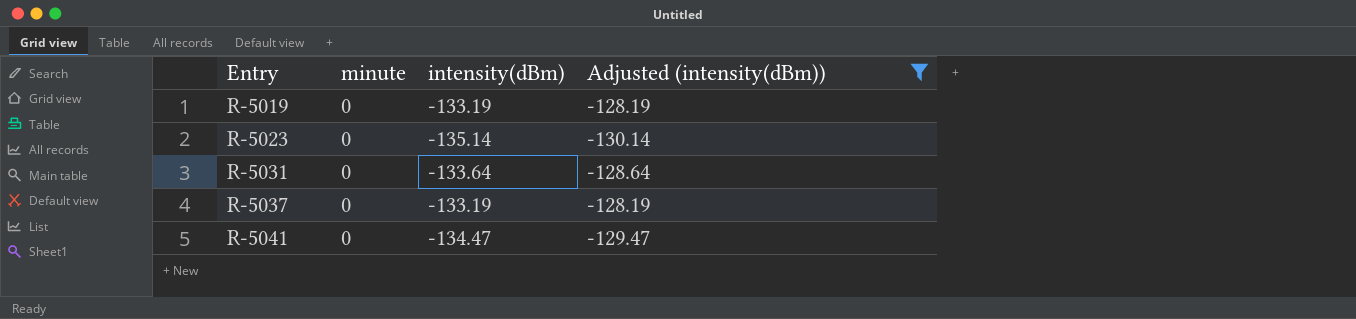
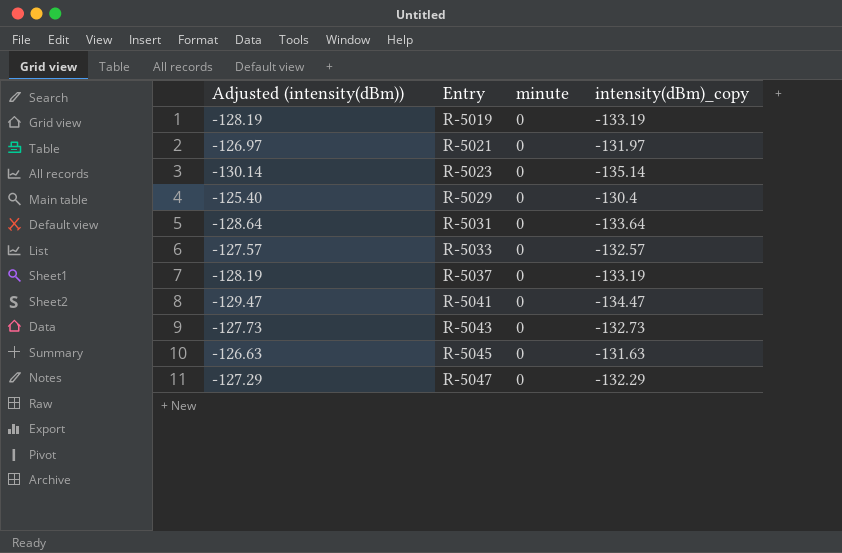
filter: Adjusted (intensity(dBm)) <= -128.19 -> none
column Adjusted (intensity(dBm)) | position: 4 -> 1
column name: intensity(dBm) -> intensity(dBm)_copy

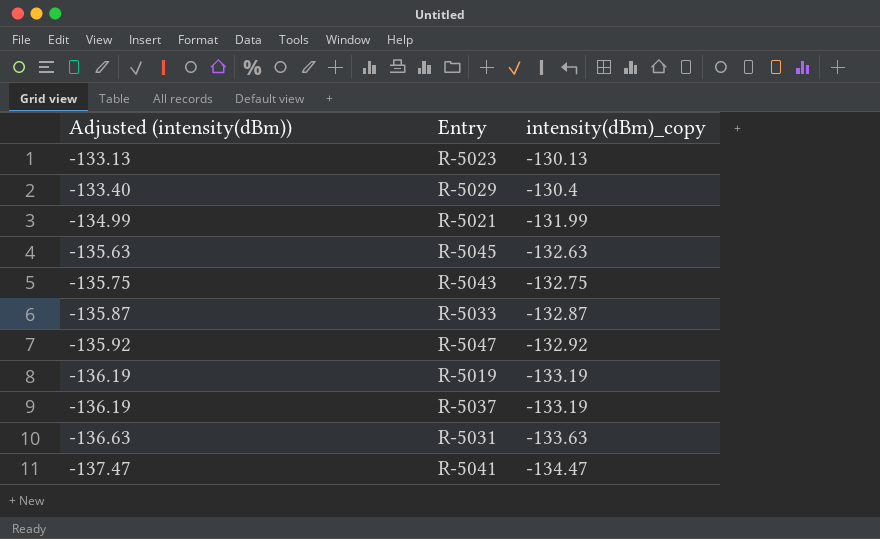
row order: Entry ascending -> Adjusted (intensity(dBm)) descending
column minute | position: 3 -> none
column Adjusted (intensity(dBm)) | formula: [intensity(dBm)_copy] + 5 -> [intensity(dBm)_copy] - 3
R-5023 | intensity(dBm)_copy: -135.14 -> -130.13
R-5021 | intensity(dBm)_copy: -131.97 -> -131.99
R-5045 | intensity(dBm)_copy: -131.63 -> -132.63
R-5043 | intensity(dBm)_copy: -132.73 -> -132.75
R-5033 | intensity(dBm)_copy: -132.57 -> -132.87
R-5047 | intensity(dBm)_copy: -132.29 -> -132.92
R-5031 | intensity(dBm)_copy: -133.64 -> -133.63

